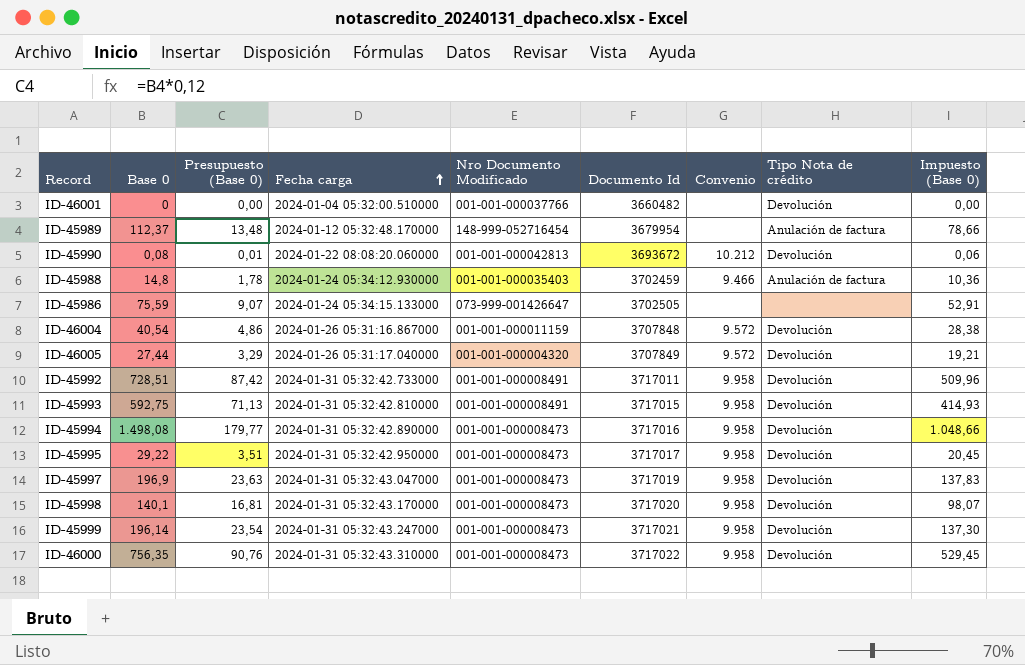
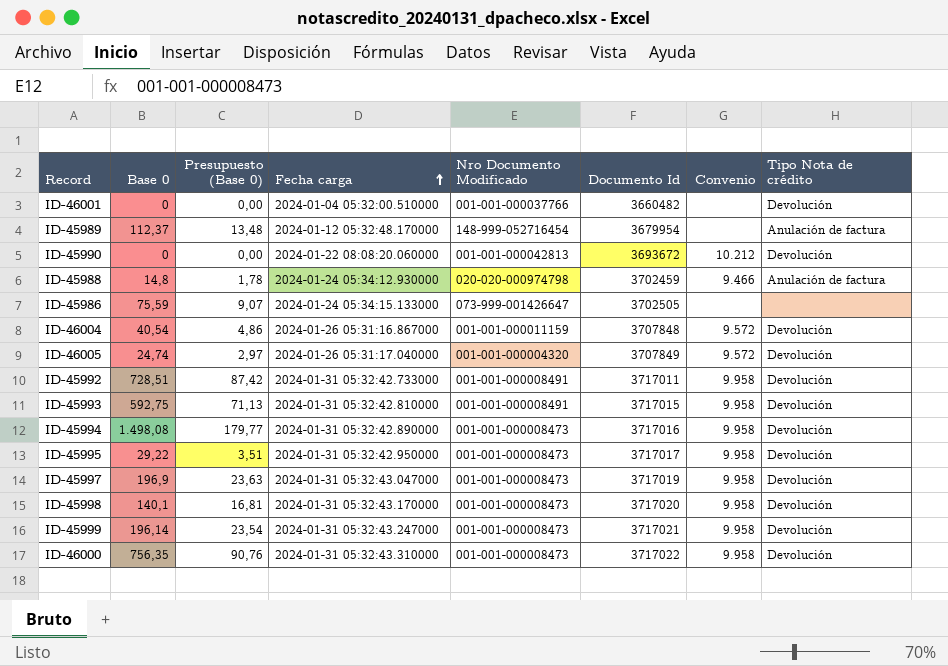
column Impuesto (Base 0) | formula: [Base 0] * 0,7 -> none
ID-45990 | Base 0: 0,08 -> 0
ID-45990 | Presupuesto (Base 0): 0,01 -> 0,00
ID-45988 | Nro Documento Modificado: 001-001-000035403 -> 020-020-000974798
ID-46005 | Base 0: 27,44 -> 24,74
ID-46005 | Presupuesto (Base 0): 3,29 -> 2,97

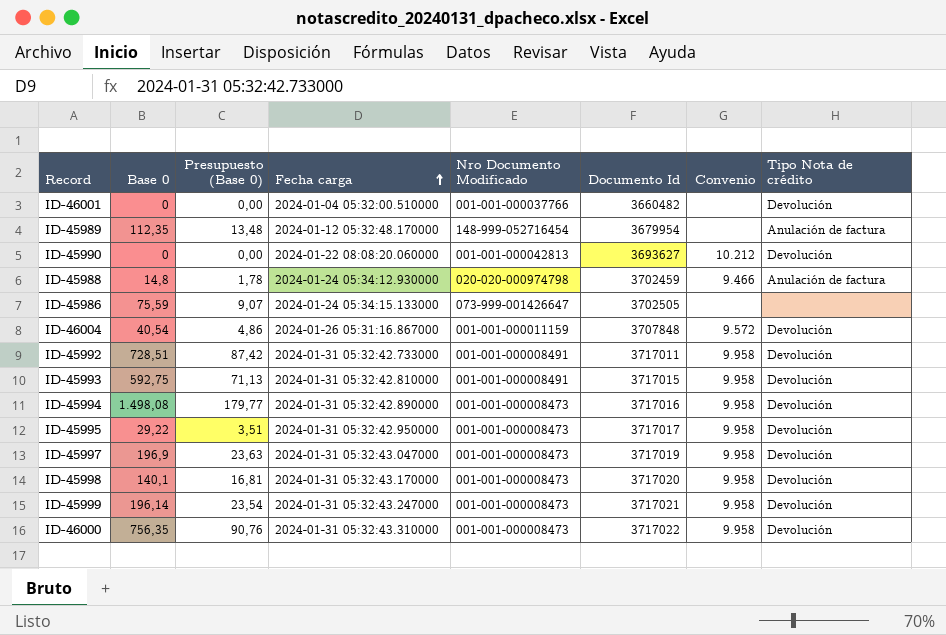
row ID-46005: 24,74 | 2,97 | 2024-01-26 05:31:17.040000 | 001-001-000004320 | 3707849 | 9.572 | Devolución -> none
ID-45989 | Base 0: 112,37 -> 112,35
ID-45990 | Documento Id: 3693672 -> 3693627

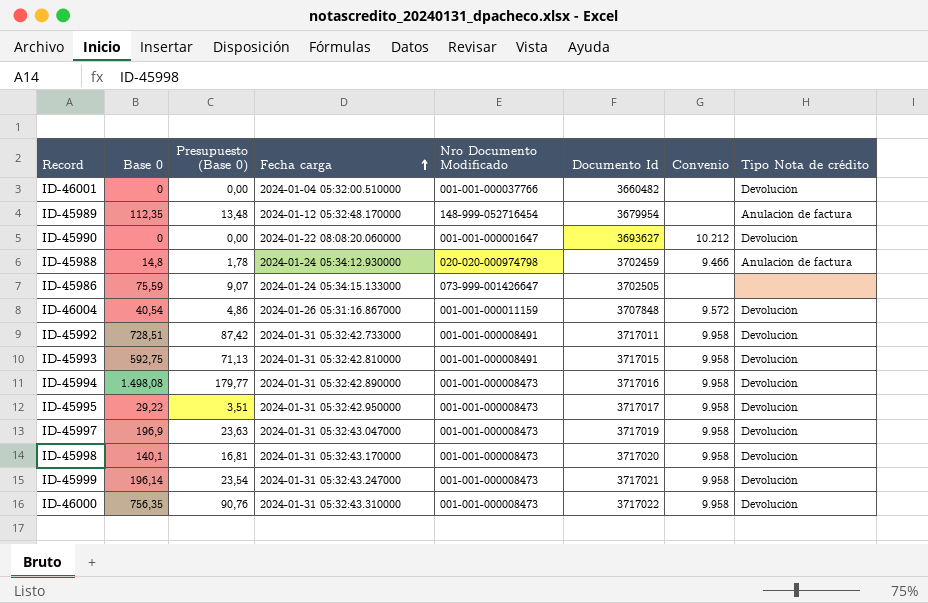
ID-45990 | Nro Documento Modificado: 001-001-000042813 -> 001-001-000001647

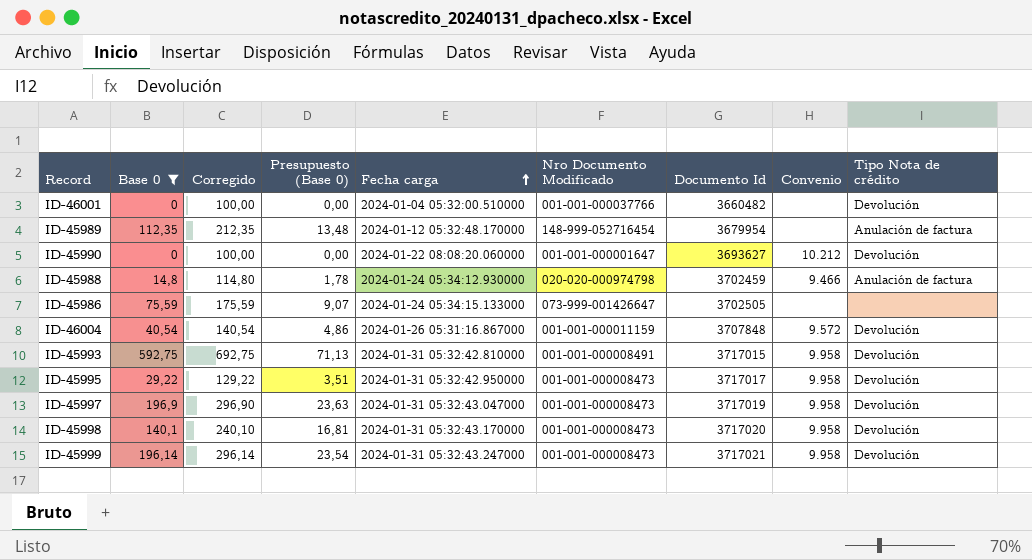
filter: none -> Base 0 <= 592,75
column Corregido | formula: none -> [Base 0] + 100

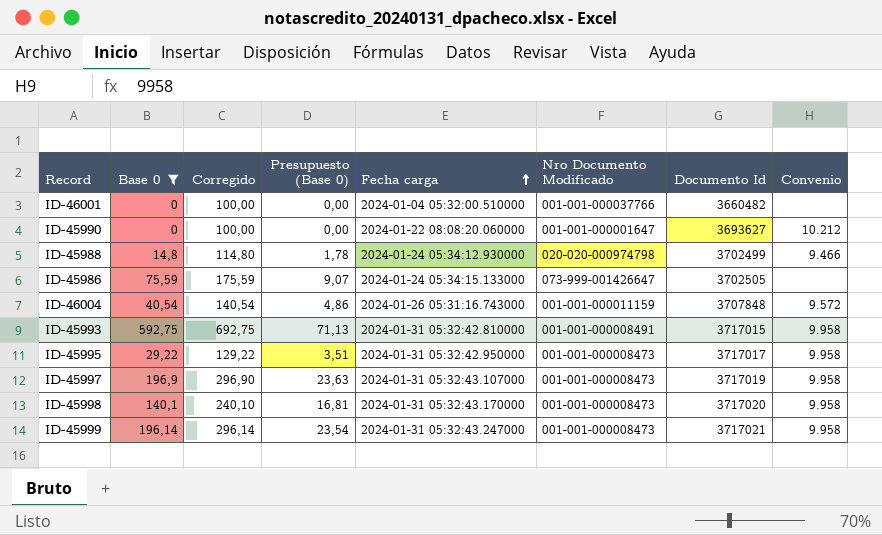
column Tipo Nota de crédito | position: 9 -> none
row ID-45989: 112,35 | 212,35 | 13,48 | 2024-01-12 05:32:48.170000 | 148-999-052716454 | 3679954 | none | Anulación de factura -> none
ID-45988 | Documento Id: 3702459 -> 3702499
ID-46004 | Fecha carga: 2024-01-26 05:31:16.867000 -> 2024-01-26 05:31:16.743000
ID-45997 | Fecha carga: 2024-01-31 05:32:43.047000 -> 2024-01-31 05:32:43.107000

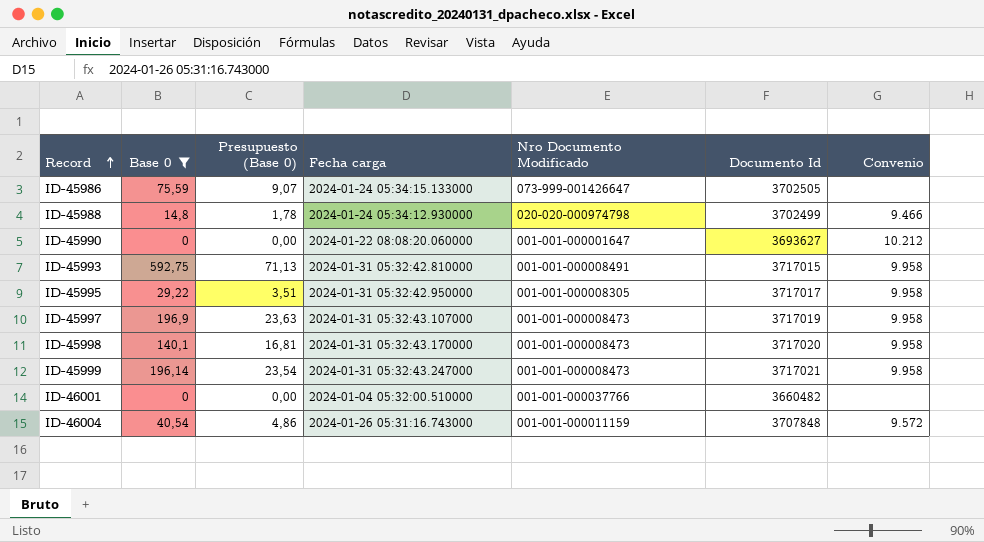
row order: Fecha carga ascending -> Record ascending
column Corregido | formula: [Base 0] + 100 -> none
ID-45995 | Nro Documento Modificado: 001-001-000008473 -> 001-001-000008305

